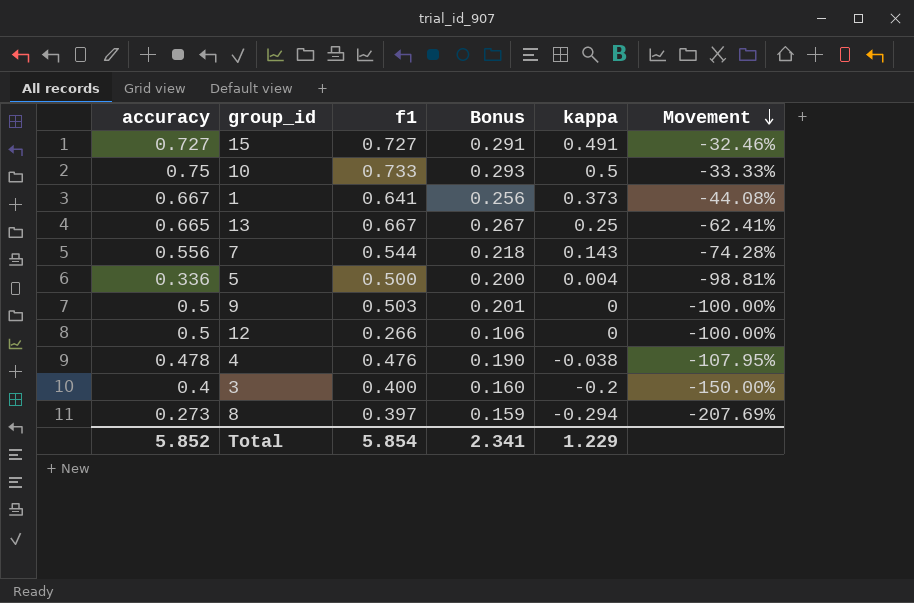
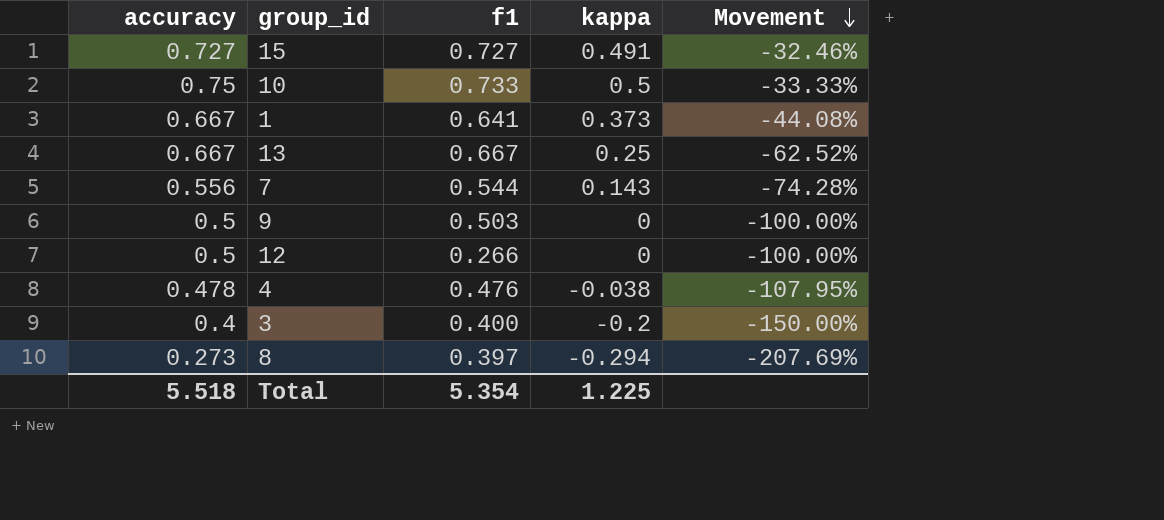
column Bonus | formula: [f1] * 0.4 -> none
row 5: 0.336 | 0.500 | 0.200 | 0.004 | -98.81% -> none
13 | accuracy: 0.665 -> 0.667
13 | Movement: -62.41% -> -62.52%
Total | accuracy: 5.852 -> 5.518
Total | f1: 5.854 -> 5.354
Total | kappa: 1.229 -> 1.225

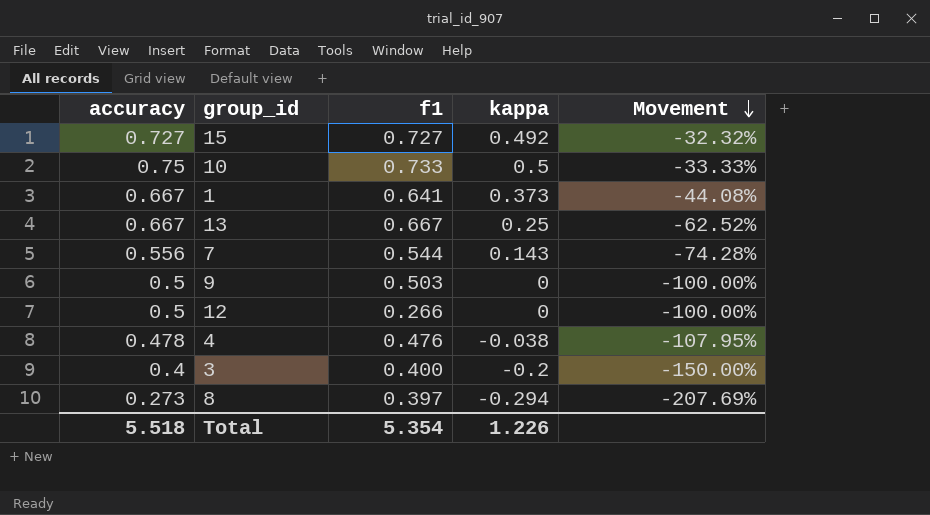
15 | kappa: 0.491 -> 0.492
15 | Movement: -32.46% -> -32.32%
Total | kappa: 1.225 -> 1.226

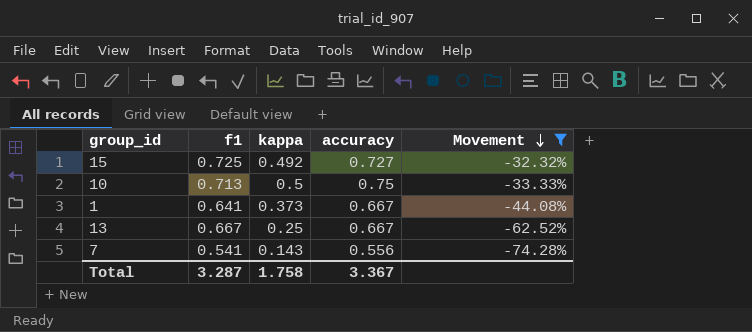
filter: none -> Movement >= -74.28%
column accuracy | position: 1 -> 4
15 | f1: 0.727 -> 0.725
10 | f1: 0.733 -> 0.713
7 | f1: 0.544 -> 0.541
Total | f1: 5.354 -> 3.287
Total | kappa: 1.226 -> 1.758
Total | accuracy: 5.518 -> 3.367

